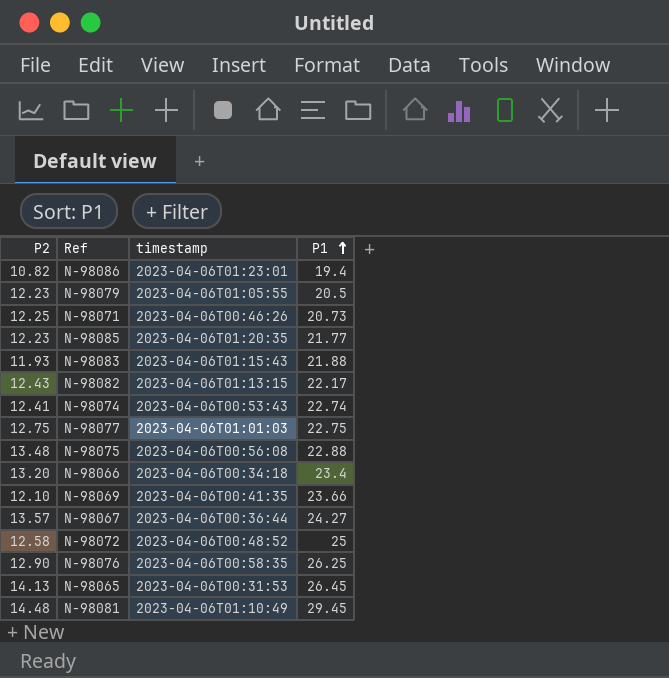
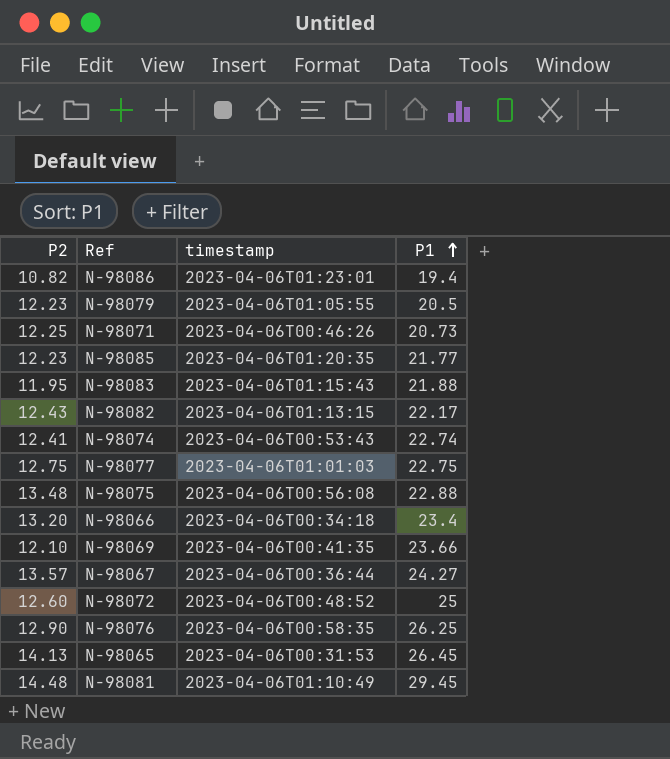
N-98083 | P2: 11.93 -> 11.95
N-98072 | P2: 12.58 -> 12.60

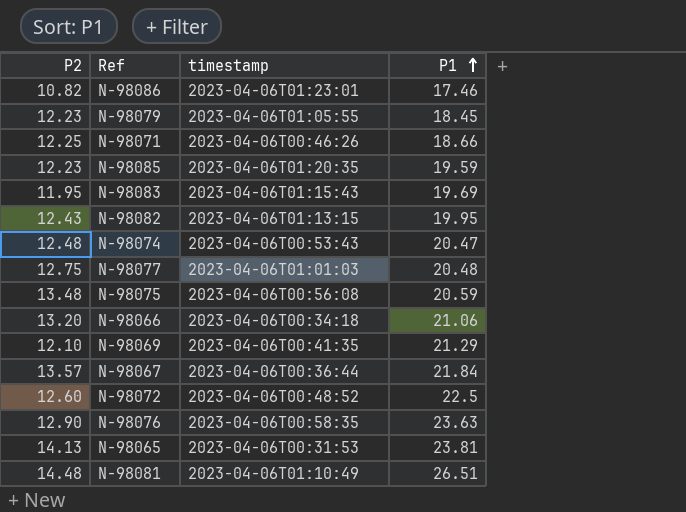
N-98086 | P1: 19.4 -> 17.46
N-98079 | P1: 20.5 -> 18.45
N-98071 | P1: 20.73 -> 18.66
N-98085 | P1: 21.77 -> 19.59
N-98083 | P1: 21.88 -> 19.69
N-98082 | P1: 22.17 -> 19.95
N-98074 | P2: 12.41 -> 12.48
N-98074 | P1: 22.74 -> 20.47
N-98077 | P1: 22.75 -> 20.48
N-98075 | P1: 22.88 -> 20.59
N-98066 | P1: 23.4 -> 21.06
N-98069 | P1: 23.66 -> 21.29
N-98067 | P1: 24.27 -> 21.84
N-98072 | P1: 25 -> 22.5
N-98076 | P1: 26.25 -> 23.63
N-98065 | P1: 26.45 -> 23.81
N-98081 | P1: 29.45 -> 26.51

